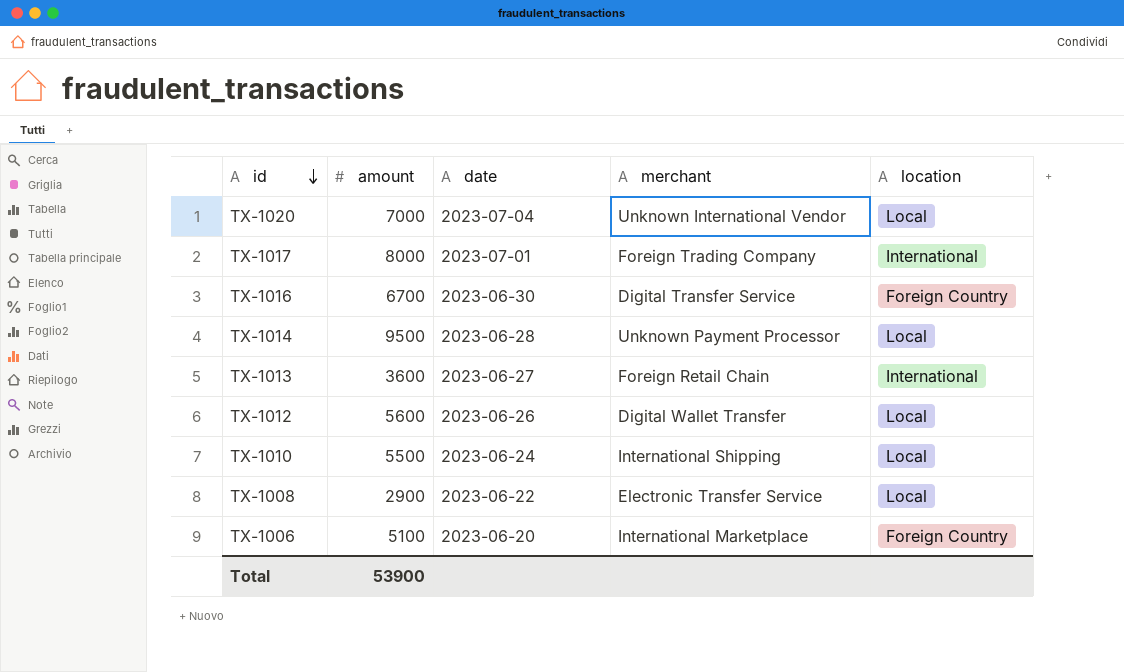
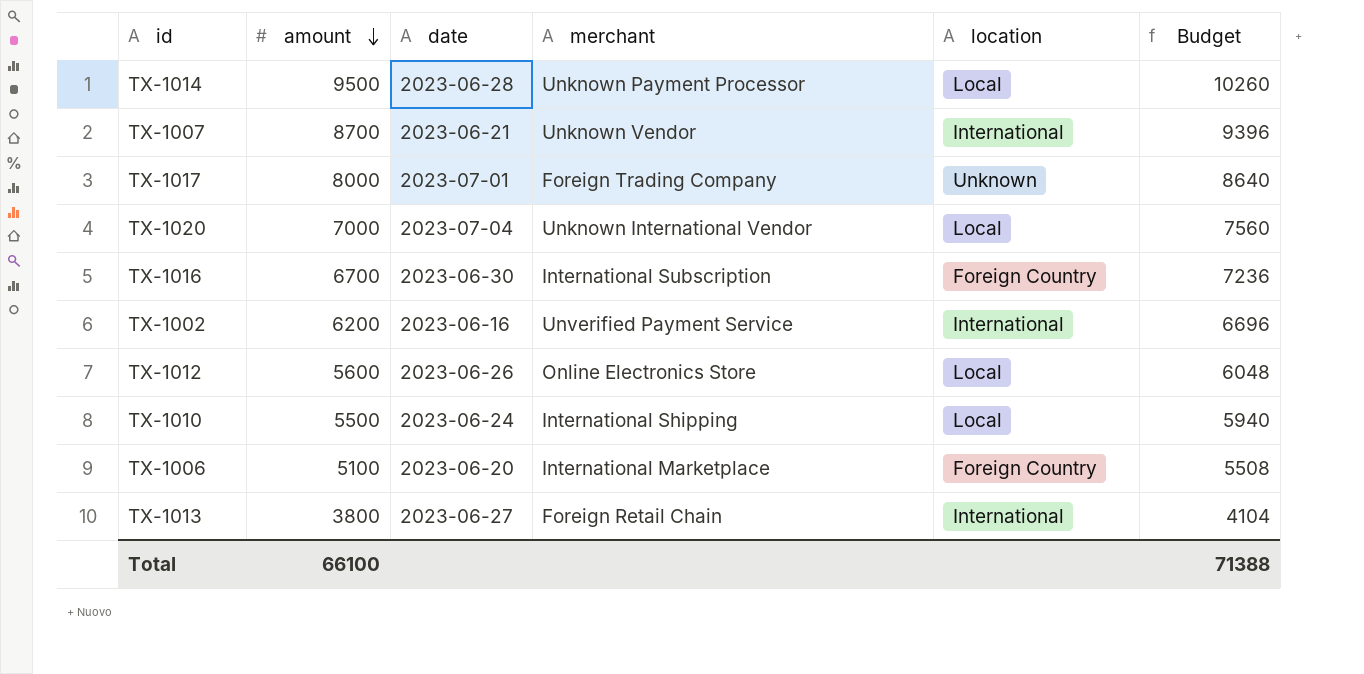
row order: id descending -> amount descending
column Budget | formula: none -> [amount] * 1.08
row TX-1008: 2900 | 2023-06-22 | Electronic Transfer Service | Local -> none
row TX-1007: none -> 8700 | 2023-06-21 | Unknown Vendor | International | 9396
TX-1017 | location: International -> Unknown
TX-1016 | merchant: Digital Transfer Service -> International Subscription
row TX-1002: none -> 6200 | 2023-06-16 | Unverified Payment Service | International | 6696
TX-1012 | merchant: Digital Wallet Transfer -> Online Electronics Store
TX-1013 | amount: 3600 -> 3800
Total | amount: 53900 -> 66100

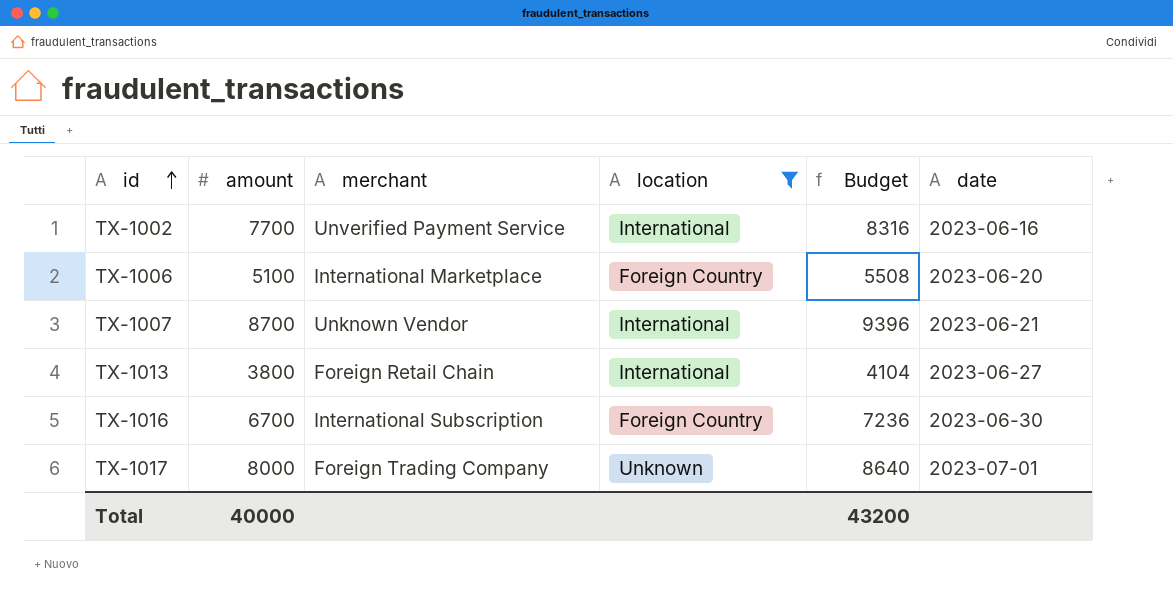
filter: none -> location != Local
row order: amount descending -> id ascending
column date | position: 3 -> 6
TX-1002 | amount: 6200 -> 7700
TX-1002 | Budget: 6696 -> 8316
Total | amount: 66100 -> 40000
Total | Budget: 71388 -> 43200

